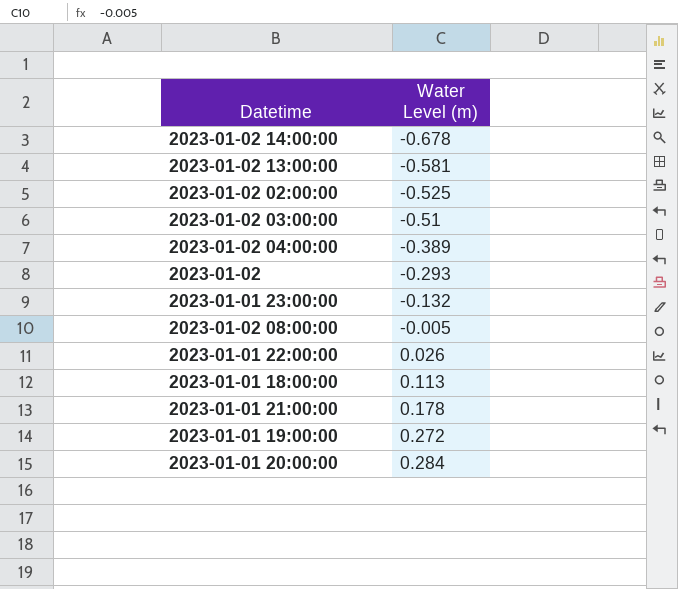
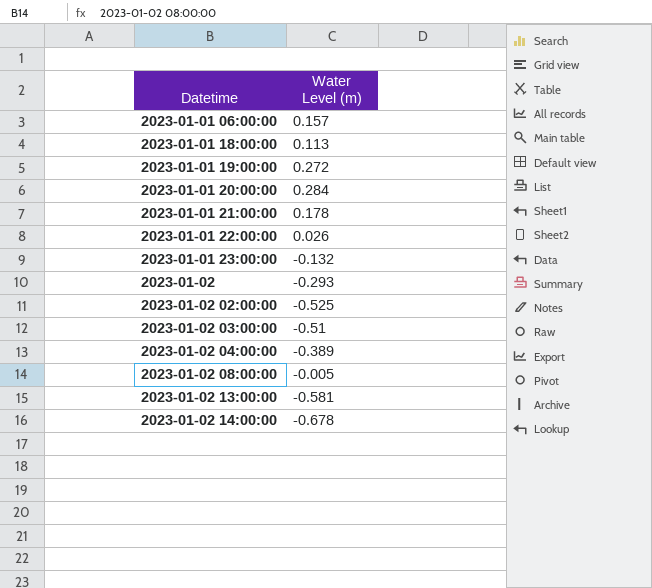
row order: Water Level (m) ascending -> Datetime ascending
row 2023-01-01 06:00:00: none -> 0.157

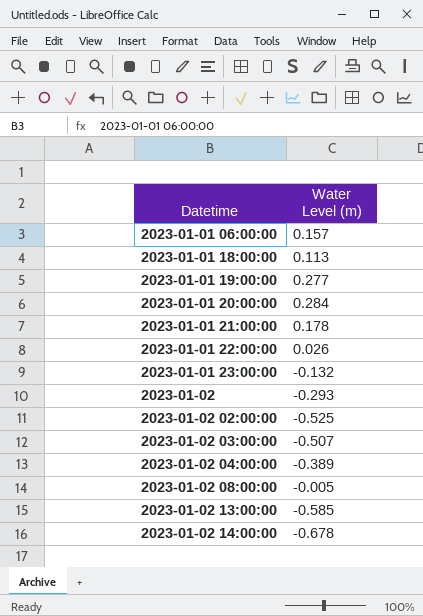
2023-01-01 19:00:00 | Water Level (m): 0.272 -> 0.277
2023-01-02 03:00:00 | Water Level (m): -0.51 -> -0.507
2023-01-02 13:00:00 | Water Level (m): -0.581 -> -0.585

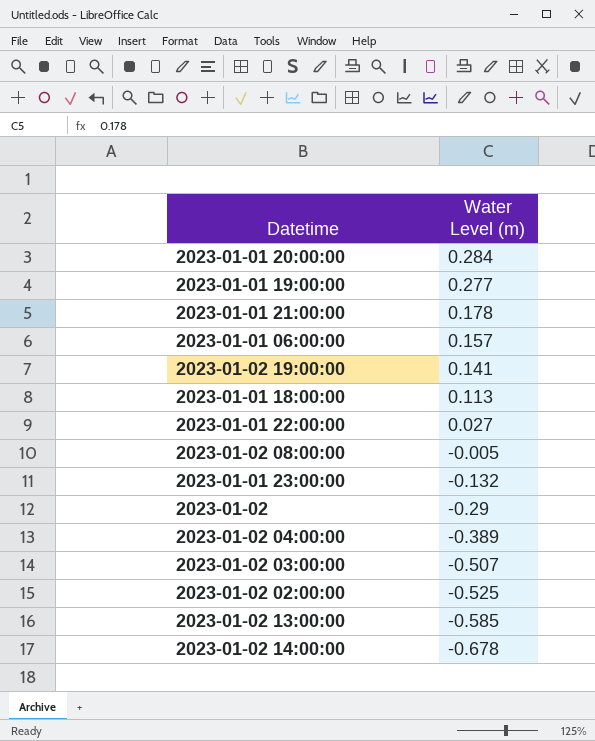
row order: Datetime ascending -> Water Level (m) descending
row 2023-01-02 19:00:00: none -> 0.141
2023-01-01 22:00:00 | Water Level (m): 0.026 -> 0.027
2023-01-02 | Water Level (m): -0.293 -> -0.29

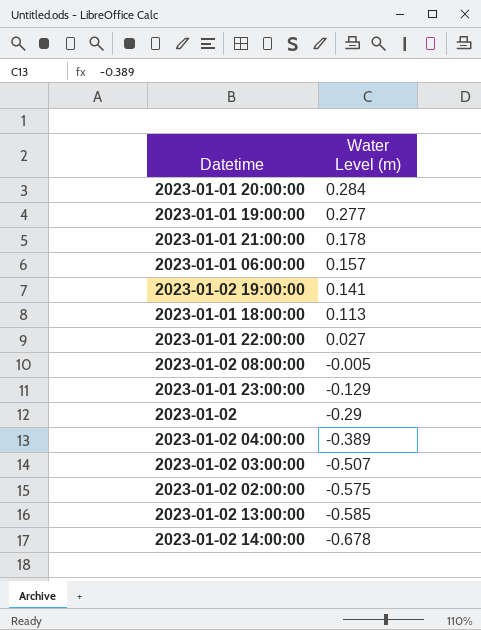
2023-01-01 23:00:00 | Water Level (m): -0.132 -> -0.129
2023-01-02 02:00:00 | Water Level (m): -0.525 -> -0.575

